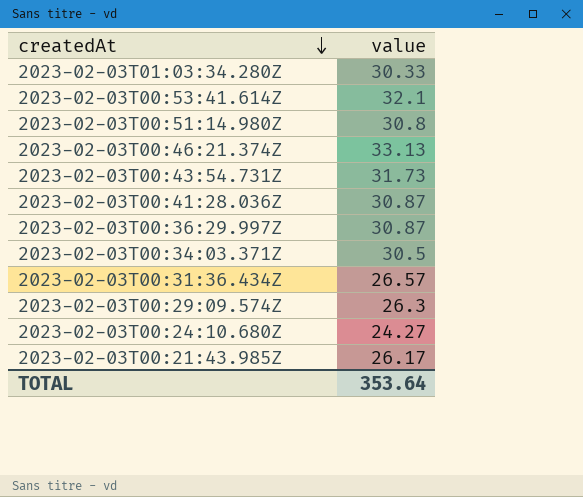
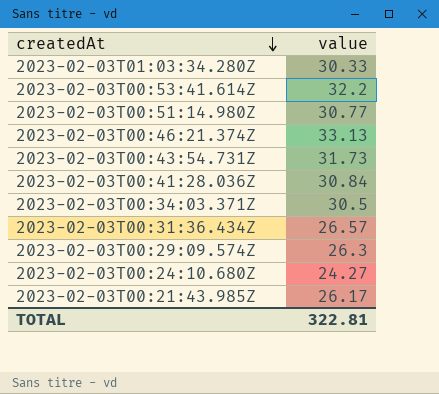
row 2023-02-03T00:36:29.997Z: 30.87 -> none
2023-02-03T00:53:41.614Z | value: 32.1 -> 32.2
2023-02-03T00:51:14.980Z | value: 30.8 -> 30.77
2023-02-03T00:41:28.036Z | value: 30.87 -> 30.84
TOTAL | value: 353.64 -> 322.81

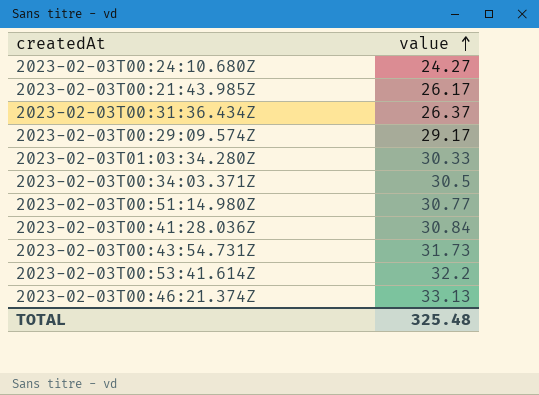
row order: createdAt descending -> value ascending
2023-02-03T00:31:36.434Z | value: 26.57 -> 26.37
2023-02-03T00:29:09.574Z | value: 26.3 -> 29.17
TOTAL | value: 322.81 -> 325.48

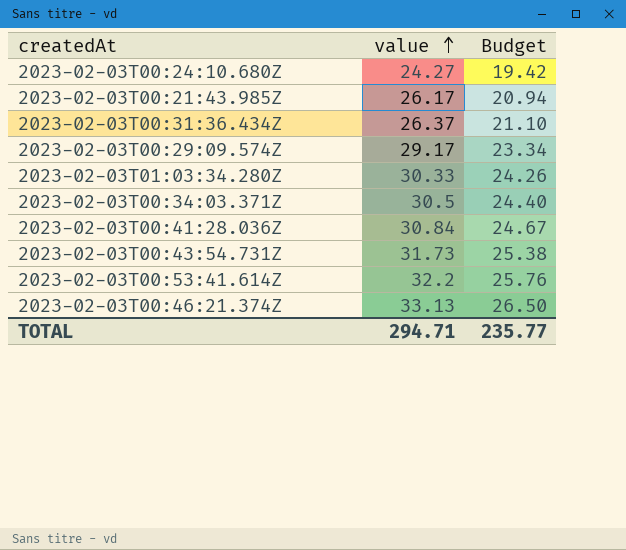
column Budget | formula: none -> [value] * 0.8
row 2023-02-03T00:51:14.980Z: 30.77 -> none
TOTAL | value: 325.48 -> 294.71

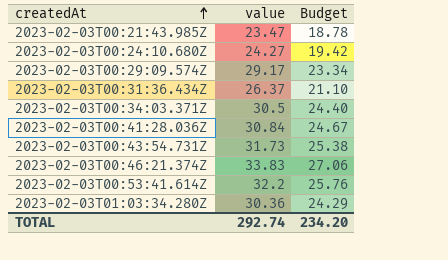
row order: value ascending -> createdAt ascending
2023-02-03T00:21:43.985Z | value: 26.17 -> 23.47
2023-02-03T00:21:43.985Z | Budget: 20.94 -> 18.78
2023-02-03T00:46:21.374Z | value: 33.13 -> 33.83
2023-02-03T00:46:21.374Z | Budget: 26.50 -> 27.06
2023-02-03T01:03:34.280Z | value: 30.33 -> 30.36
2023-02-03T01:03:34.280Z | Budget: 24.26 -> 24.29
TOTAL | value: 294.71 -> 292.74
TOTAL | Budget: 235.77 -> 234.20

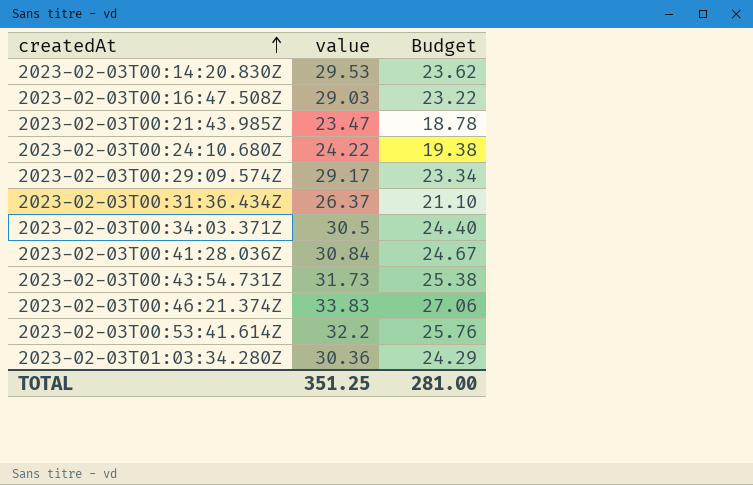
row 2023-02-03T00:14:20.830Z: none -> 29.53 | 23.62
row 2023-02-03T00:16:47.508Z: none -> 29.03 | 23.22
2023-02-03T00:24:10.680Z | value: 24.27 -> 24.22
2023-02-03T00:24:10.680Z | Budget: 19.42 -> 19.38
TOTAL | value: 292.74 -> 351.25
TOTAL | Budget: 234.20 -> 281.00

